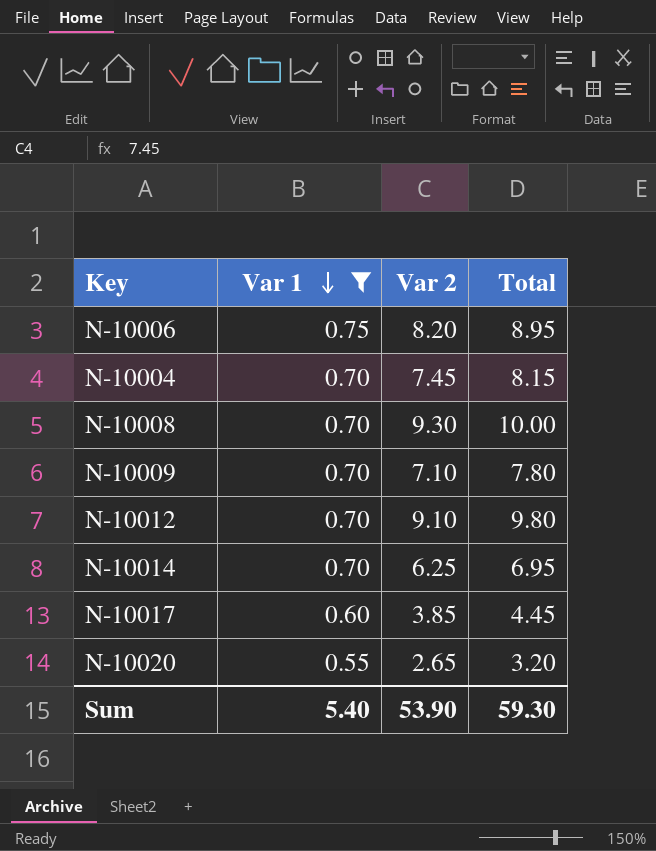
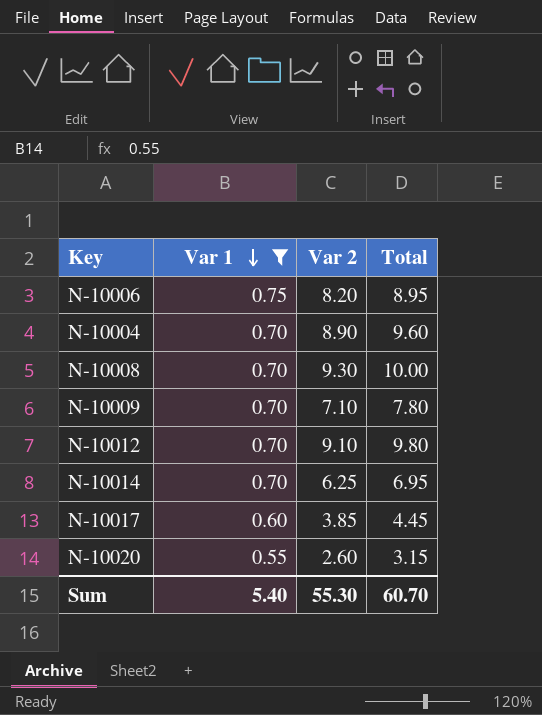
N-10004 | Var 2: 7.45 -> 8.90
N-10004 | Total: 8.15 -> 9.60
N-10020 | Var 2: 2.65 -> 2.60
N-10020 | Total: 3.20 -> 3.15
Sum | Var 2: 53.90 -> 55.30
Sum | Total: 59.30 -> 60.70

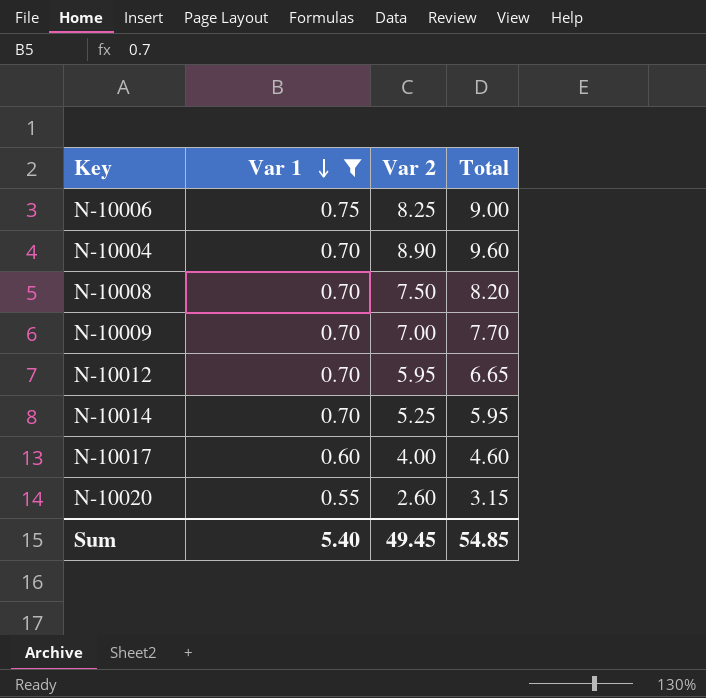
N-10006 | Var 2: 8.20 -> 8.25
N-10006 | Total: 8.95 -> 9.00
N-10008 | Var 2: 9.30 -> 7.50
N-10008 | Total: 10.00 -> 8.20
N-10009 | Var 2: 7.10 -> 7.00
N-10009 | Total: 7.80 -> 7.70
N-10012 | Var 2: 9.10 -> 5.95
N-10012 | Total: 9.80 -> 6.65
N-10014 | Var 2: 6.25 -> 5.25
N-10014 | Total: 6.95 -> 5.95
N-10017 | Var 2: 3.85 -> 4.00
N-10017 | Total: 4.45 -> 4.60
Sum | Var 2: 55.30 -> 49.45
Sum | Total: 60.70 -> 54.85

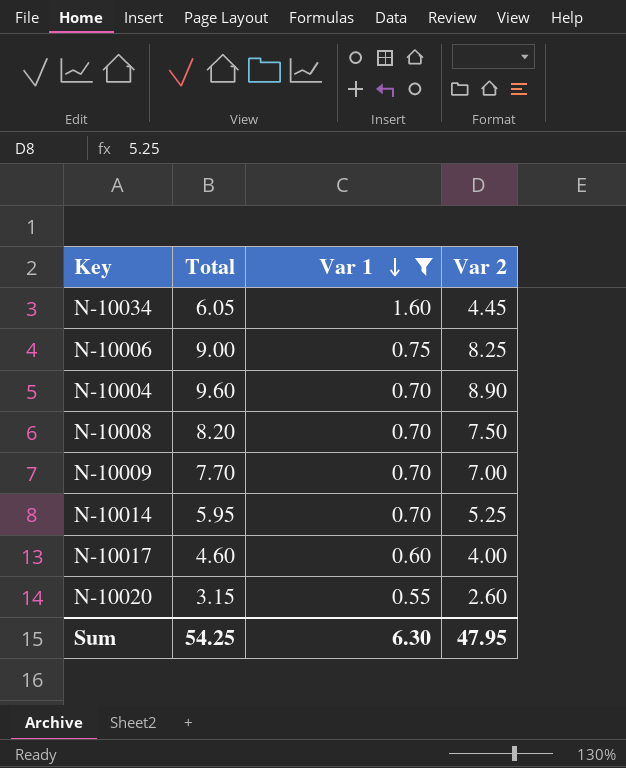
column Total | position: 4 -> 2
row N-10012: 0.70 | 5.95 | 6.65 -> none
row N-10034: none -> 6.05 | 1.60 | 4.45
Sum | Total: 54.85 -> 54.25
Sum | Var 1: 5.40 -> 6.30
Sum | Var 2: 49.45 -> 47.95

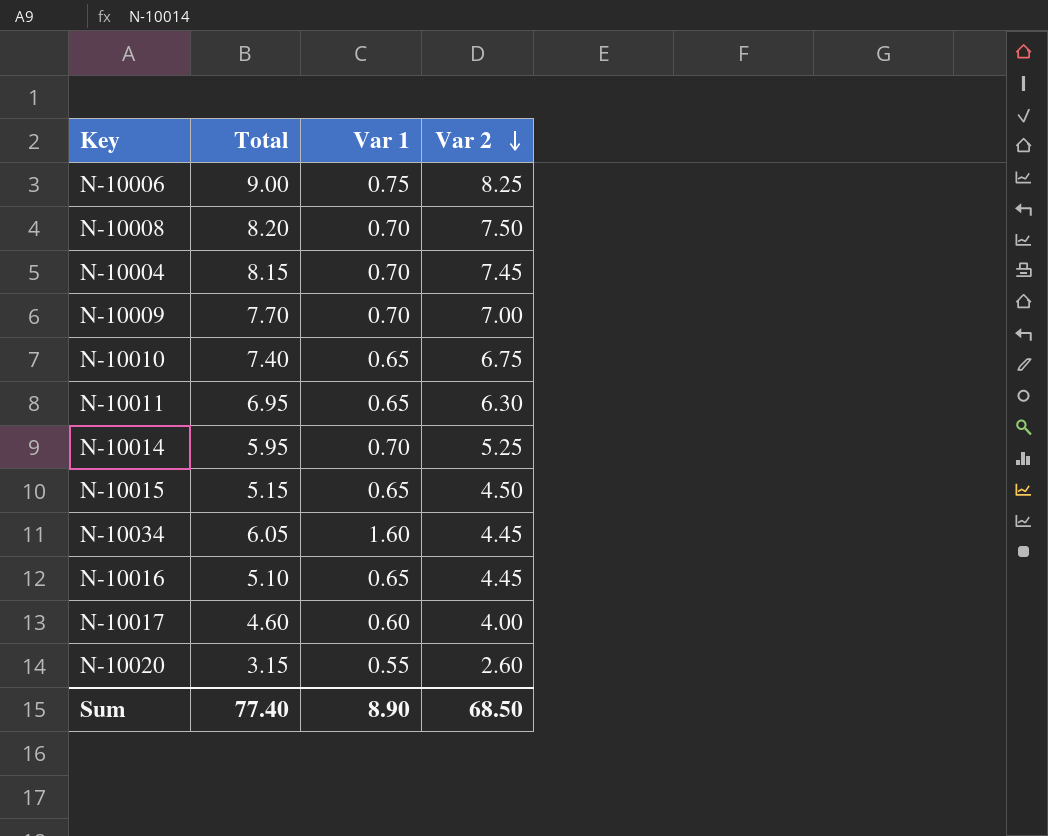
filter: Var 1 != 0.65 -> none
row order: Var 1 descending -> Var 2 descending
N-10004 | Total: 9.60 -> 8.15
N-10004 | Var 2: 8.90 -> 7.45
Sum | Total: 54.25 -> 77.40
Sum | Var 1: 6.30 -> 8.90
Sum | Var 2: 47.95 -> 68.50

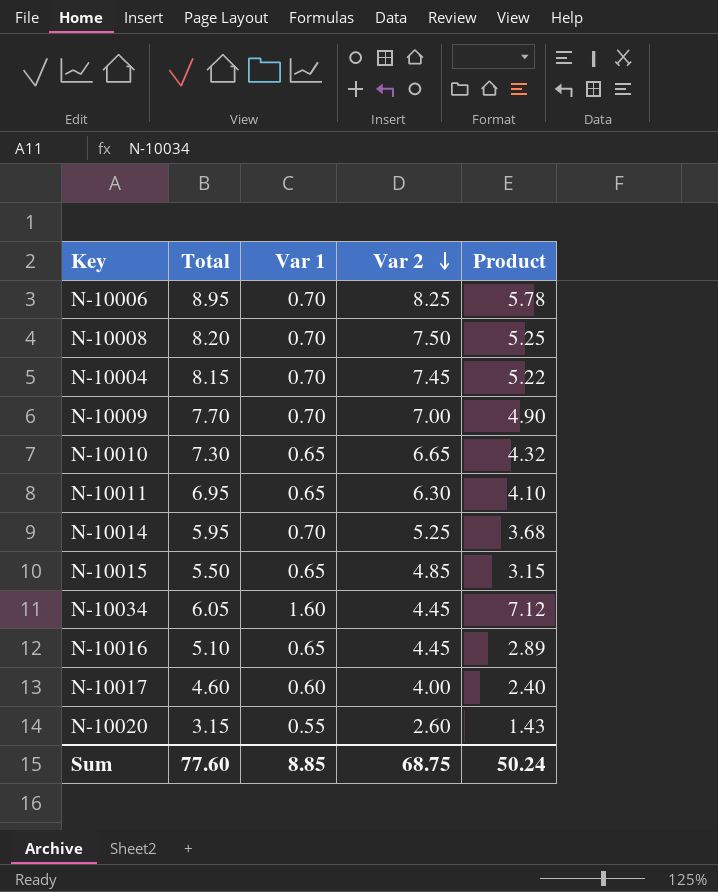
column Product | formula: none -> [Var 1] * [Var 2]
N-10006 | Total: 9.00 -> 8.95
N-10006 | Var 1: 0.75 -> 0.70
N-10010 | Total: 7.40 -> 7.30
N-10010 | Var 2: 6.75 -> 6.65
N-10015 | Total: 5.15 -> 5.50
N-10015 | Var 2: 4.50 -> 4.85
Sum | Total: 77.40 -> 77.60
Sum | Var 1: 8.90 -> 8.85
Sum | Var 2: 68.50 -> 68.75

